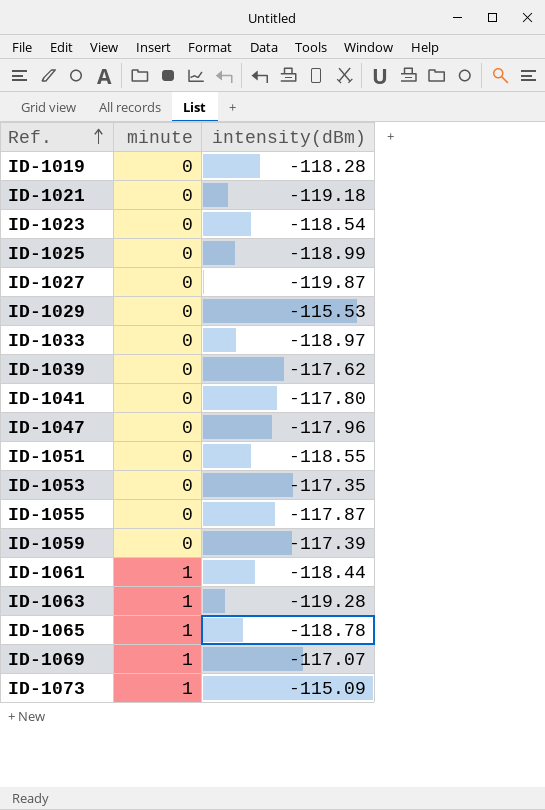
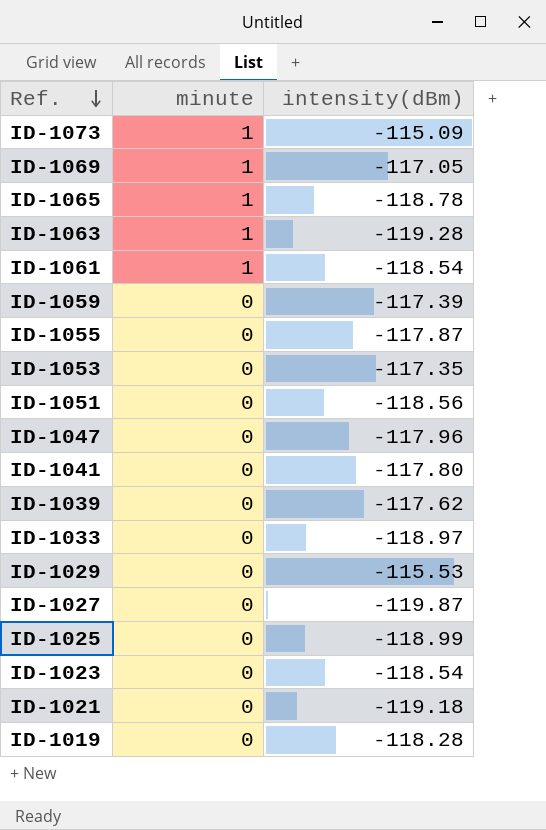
row order: Ref. ascending -> Ref. descending
ID-1069 | intensity(dBm): -117.07 -> -117.05
ID-1061 | intensity(dBm): -118.44 -> -118.54
ID-1051 | intensity(dBm): -118.55 -> -118.56

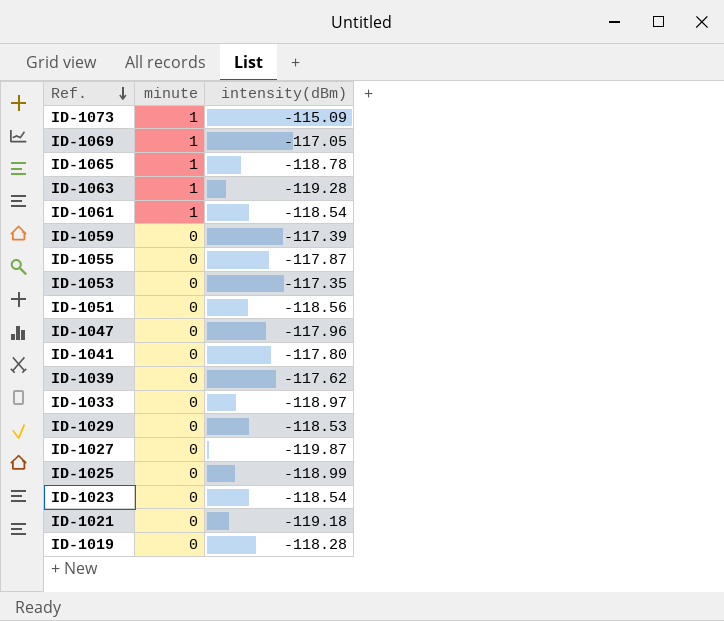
ID-1029 | intensity(dBm): -115.53 -> -118.53

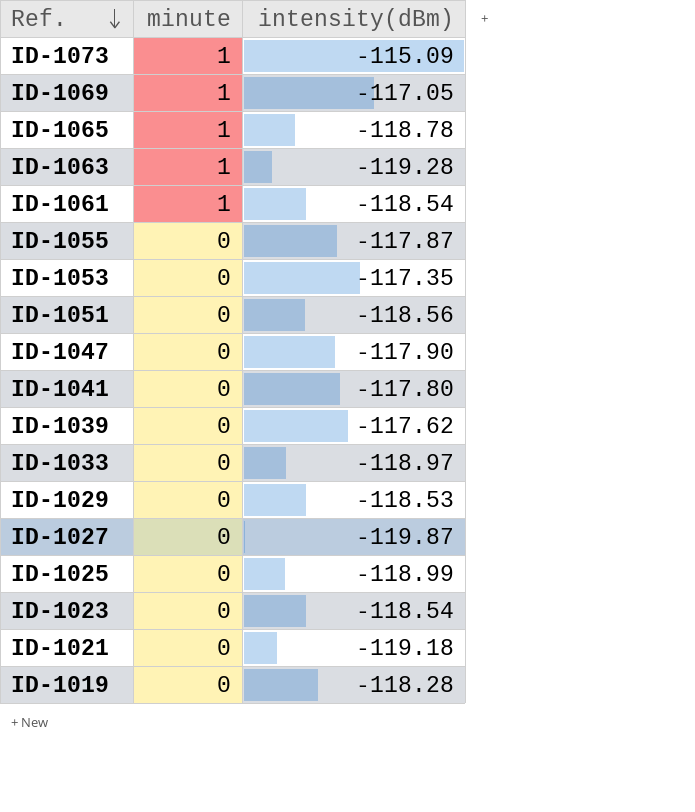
row ID-1059: 0 | -117.39 -> none
ID-1047 | intensity(dBm): -117.96 -> -117.90

